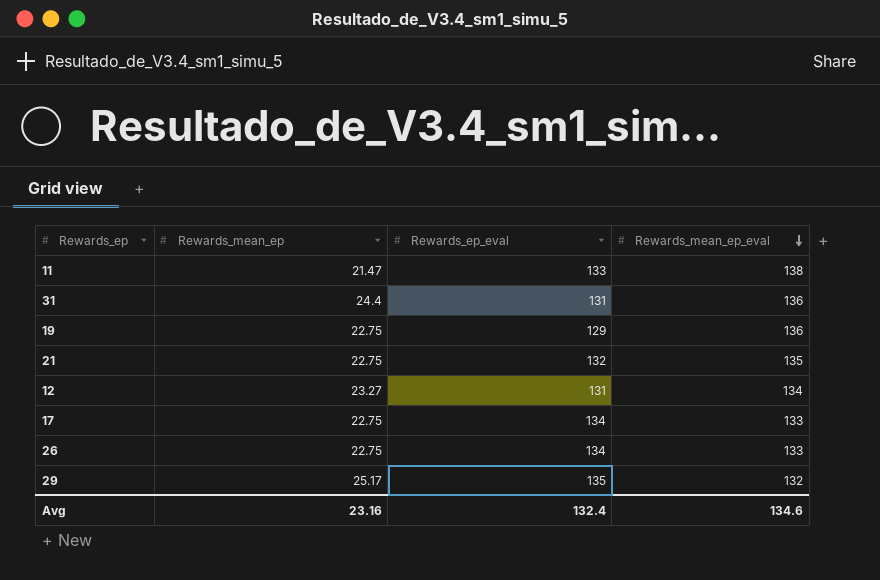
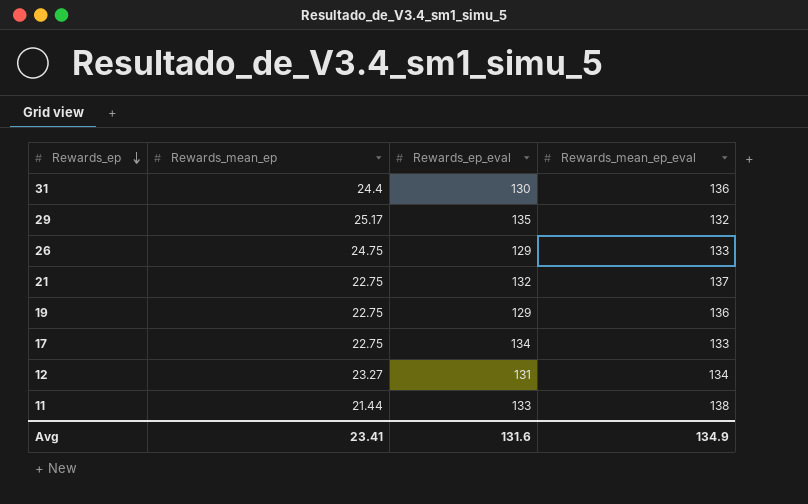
row order: Rewards_mean_ep_eval descending -> Rewards_ep descending
31 | Rewards_ep_eval: 131 -> 130
26 | Rewards_mean_ep: 22.75 -> 24.75
26 | Rewards_ep_eval: 134 -> 129
21 | Rewards_mean_ep_eval: 135 -> 137
11 | Rewards_mean_ep: 21.47 -> 21.44
Avg | Rewards_mean_ep: 23.16 -> 23.41
Avg | Rewards_ep_eval: 132.4 -> 131.6
Avg | Rewards_mean_ep_eval: 134.6 -> 134.9

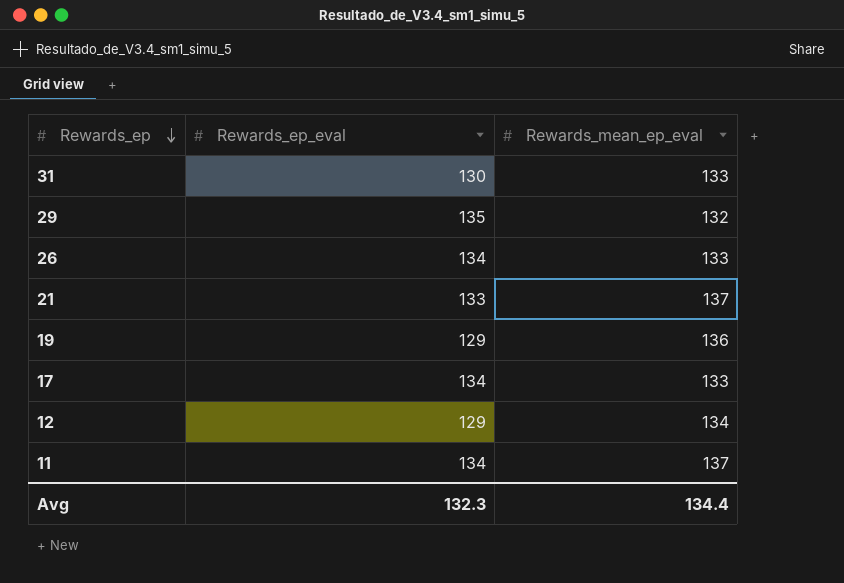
column Rewards_mean_ep | position: 2 -> none
31 | Rewards_mean_ep_eval: 136 -> 133
26 | Rewards_ep_eval: 129 -> 134
21 | Rewards_ep_eval: 132 -> 133
12 | Rewards_ep_eval: 131 -> 129
11 | Rewards_ep_eval: 133 -> 134
11 | Rewards_mean_ep_eval: 138 -> 137
Avg | Rewards_ep_eval: 131.6 -> 132.3
Avg | Rewards_mean_ep_eval: 134.9 -> 134.4

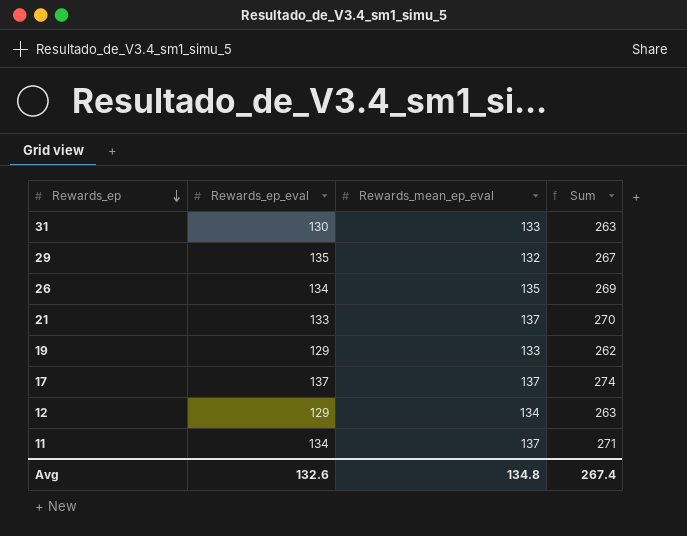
column Sum | formula: none -> [Rewards_ep_eval] + [Rewards_mean_ep_eval]
26 | Rewards_mean_ep_eval: 133 -> 135
19 | Rewards_mean_ep_eval: 136 -> 133
17 | Rewards_ep_eval: 134 -> 137
17 | Rewards_mean_ep_eval: 133 -> 137
Avg | Rewards_ep_eval: 132.3 -> 132.6
Avg | Rewards_mean_ep_eval: 134.4 -> 134.8

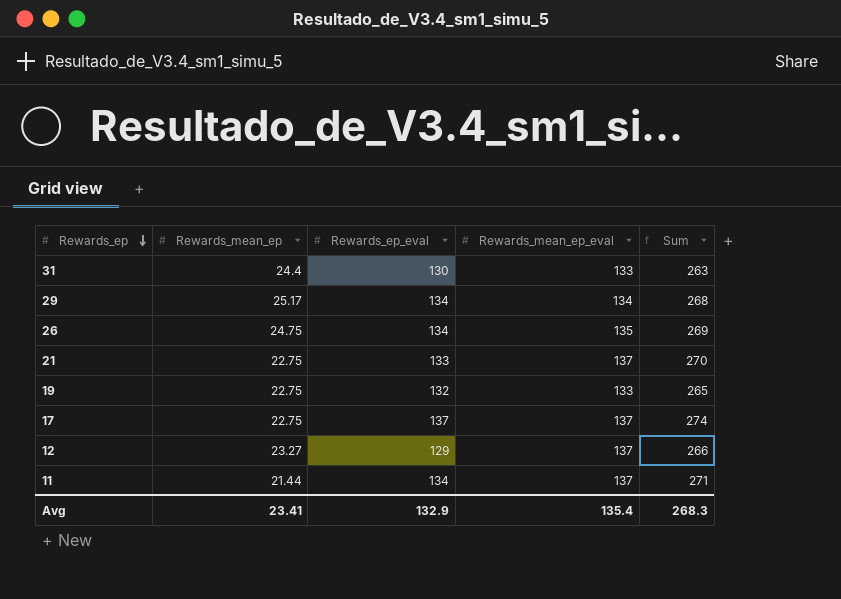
column Rewards_mean_ep | position: none -> 2
29 | Rewards_ep_eval: 135 -> 134
29 | Rewards_mean_ep_eval: 132 -> 134
29 | Sum: 267 -> 268
19 | Rewards_ep_eval: 129 -> 132
19 | Sum: 262 -> 265
12 | Rewards_mean_ep_eval: 134 -> 137
12 | Sum: 263 -> 266
Avg | Rewards_ep_eval: 132.6 -> 132.9
Avg | Rewards_mean_ep_eval: 134.8 -> 135.4
Avg | Sum: 267.4 -> 268.3

